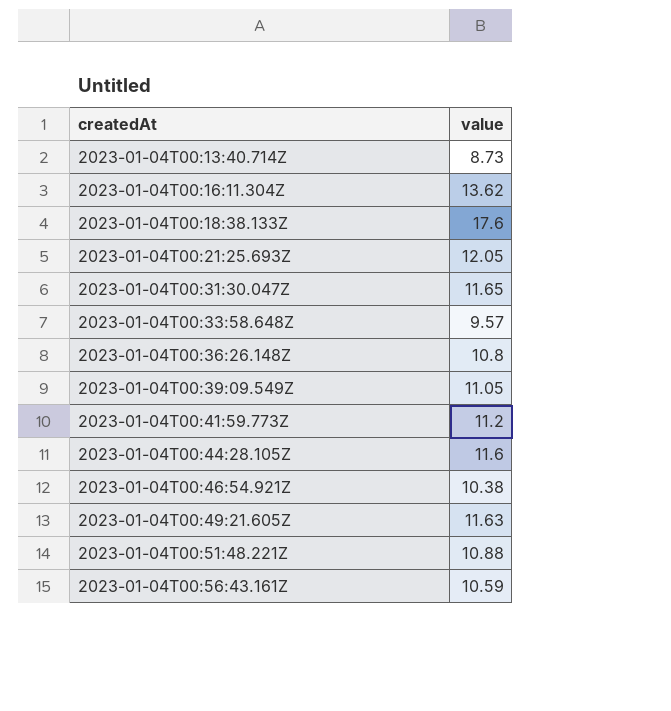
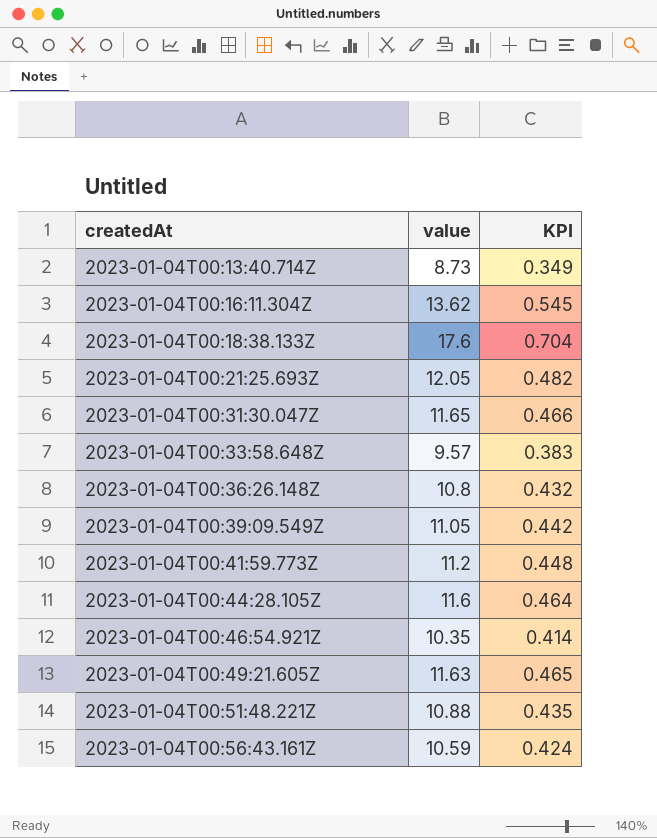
column KPI | formula: none -> [value] * 0.04
2023-01-04T00:46:54.921Z | value: 10.38 -> 10.35

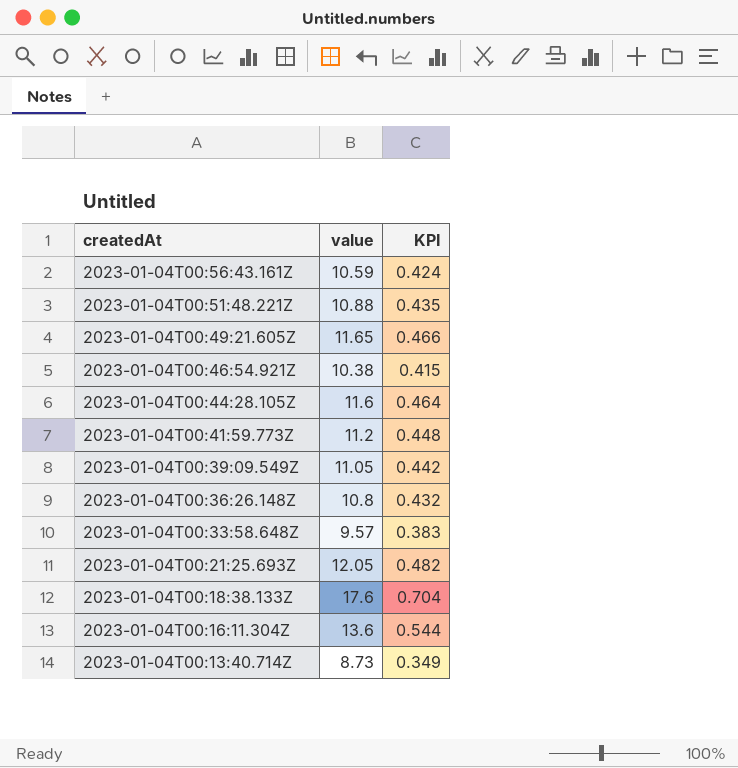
row order: createdAt ascending -> createdAt descending
row 2023-01-04T00:31:30.047Z: 11.65 | 0.466 -> none
2023-01-04T00:49:21.605Z | value: 11.63 -> 11.65
2023-01-04T00:49:21.605Z | KPI: 0.465 -> 0.466
2023-01-04T00:46:54.921Z | value: 10.35 -> 10.38
2023-01-04T00:46:54.921Z | KPI: 0.414 -> 0.415
2023-01-04T00:16:11.304Z | value: 13.62 -> 13.6
2023-01-04T00:16:11.304Z | KPI: 0.545 -> 0.544

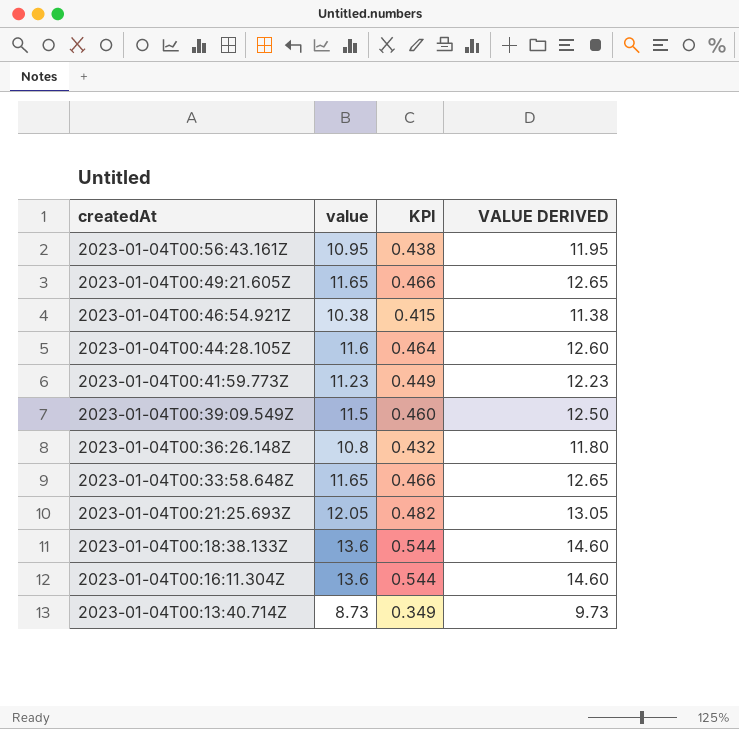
column VALUE DERIVED | formula: none -> [value] + 1
row 2023-01-04T00:51:48.221Z: 10.88 | 0.435 -> none
2023-01-04T00:56:43.161Z | value: 10.59 -> 10.95
2023-01-04T00:56:43.161Z | KPI: 0.424 -> 0.438
2023-01-04T00:41:59.773Z | value: 11.2 -> 11.23
2023-01-04T00:41:59.773Z | KPI: 0.448 -> 0.449
2023-01-04T00:39:09.549Z | value: 11.05 -> 11.5
2023-01-04T00:39:09.549Z | KPI: 0.442 -> 0.460
2023-01-04T00:33:58.648Z | value: 9.57 -> 11.65
2023-01-04T00:33:58.648Z | KPI: 0.383 -> 0.466
2023-01-04T00:18:38.133Z | value: 17.6 -> 13.6
2023-01-04T00:18:38.133Z | KPI: 0.704 -> 0.544

